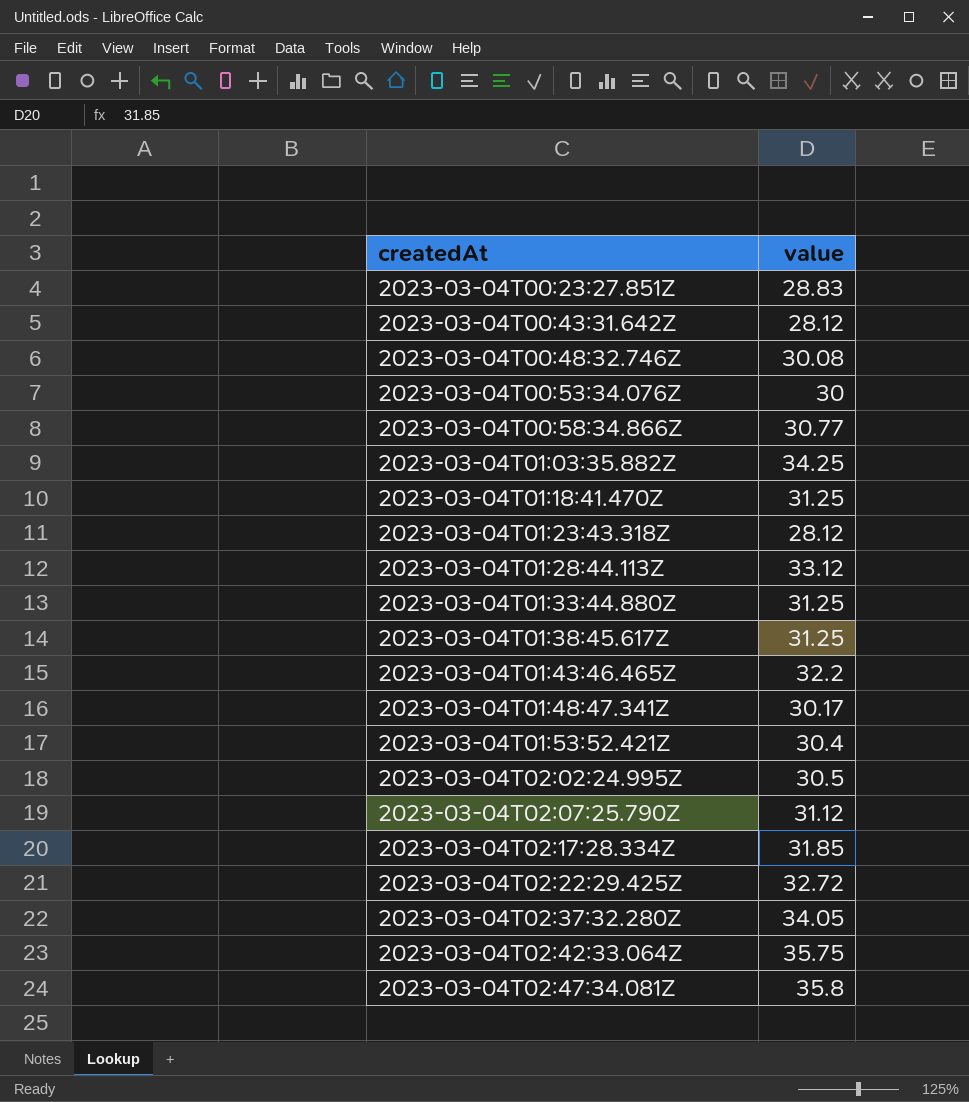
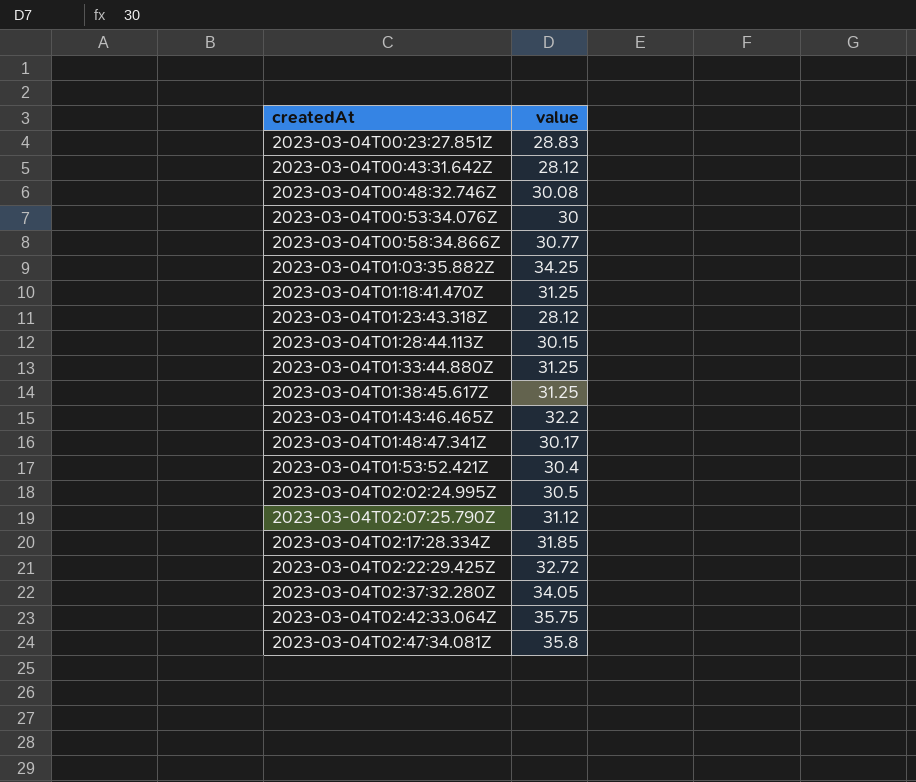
2023-03-04T01:28:44.113Z | value: 33.12 -> 30.15

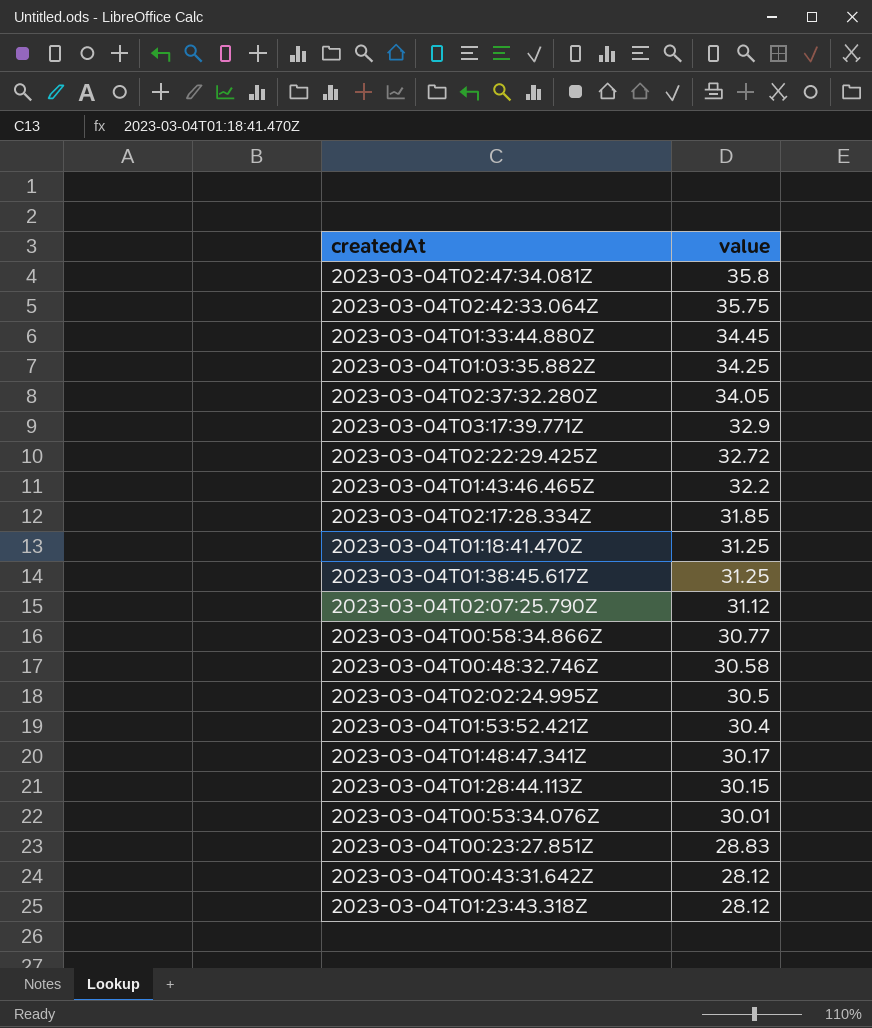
row order: createdAt ascending -> value descending
2023-03-04T01:33:44.880Z | value: 31.25 -> 34.45
row 2023-03-04T03:17:39.771Z: none -> 32.9
2023-03-04T00:48:32.746Z | value: 30.08 -> 30.58
2023-03-04T00:53:34.076Z | value: 30 -> 30.01

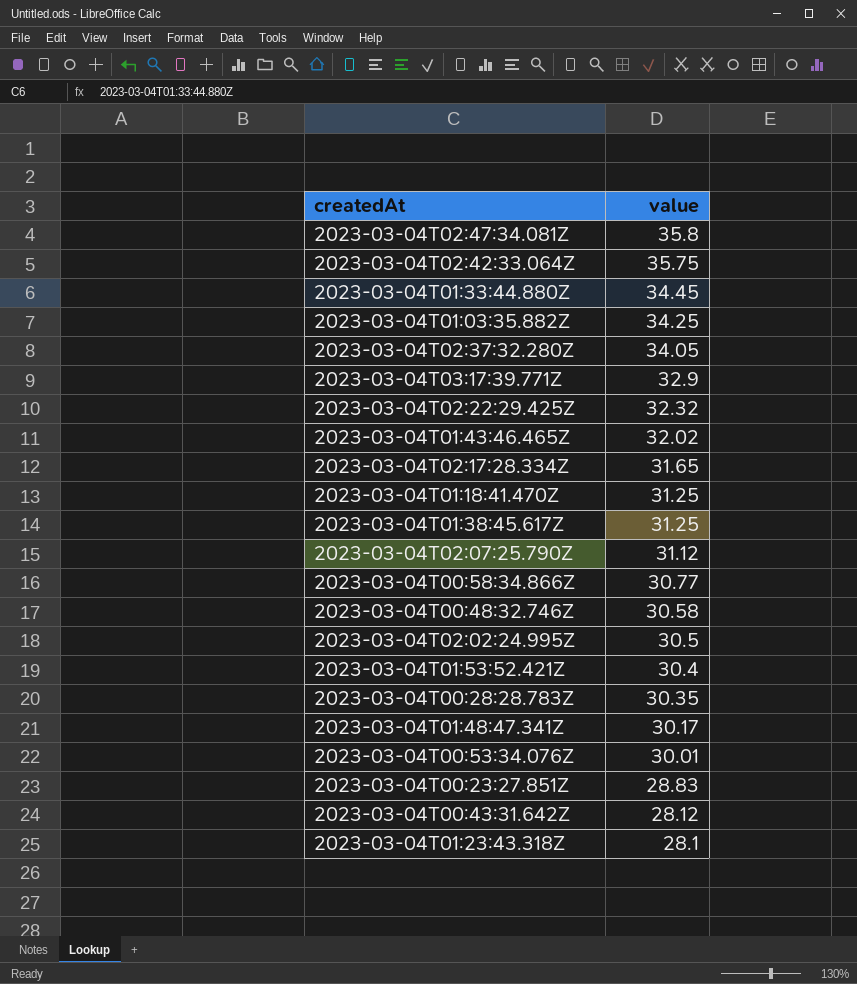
row 2023-03-04T01:28:44.113Z: 30.15 -> none
2023-03-04T02:22:29.425Z | value: 32.72 -> 32.32
2023-03-04T01:43:46.465Z | value: 32.2 -> 32.02
2023-03-04T02:17:28.334Z | value: 31.85 -> 31.65
row 2023-03-04T00:28:28.783Z: none -> 30.35
2023-03-04T01:23:43.318Z | value: 28.12 -> 28.1

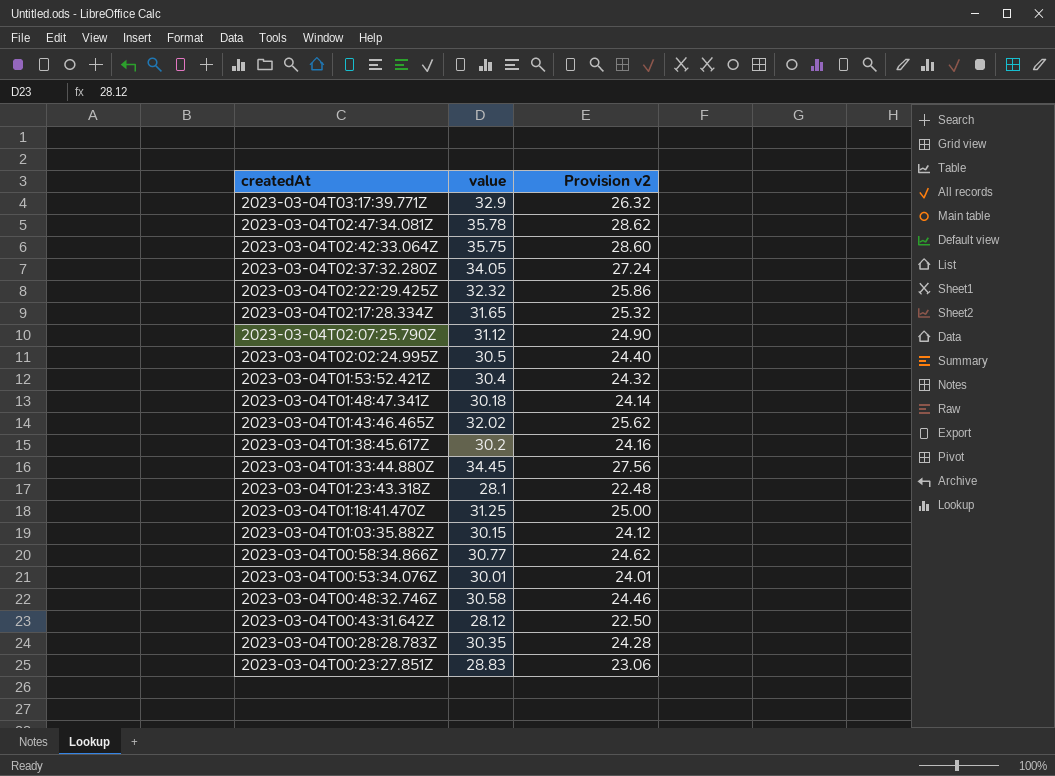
row order: value descending -> createdAt descending
column Provision v2 | formula: none -> [value] * 0.8
2023-03-04T02:47:34.081Z | value: 35.8 -> 35.78
2023-03-04T01:48:47.341Z | value: 30.17 -> 30.18
2023-03-04T01:38:45.617Z | value: 31.25 -> 30.2
2023-03-04T01:03:35.882Z | value: 34.25 -> 30.15

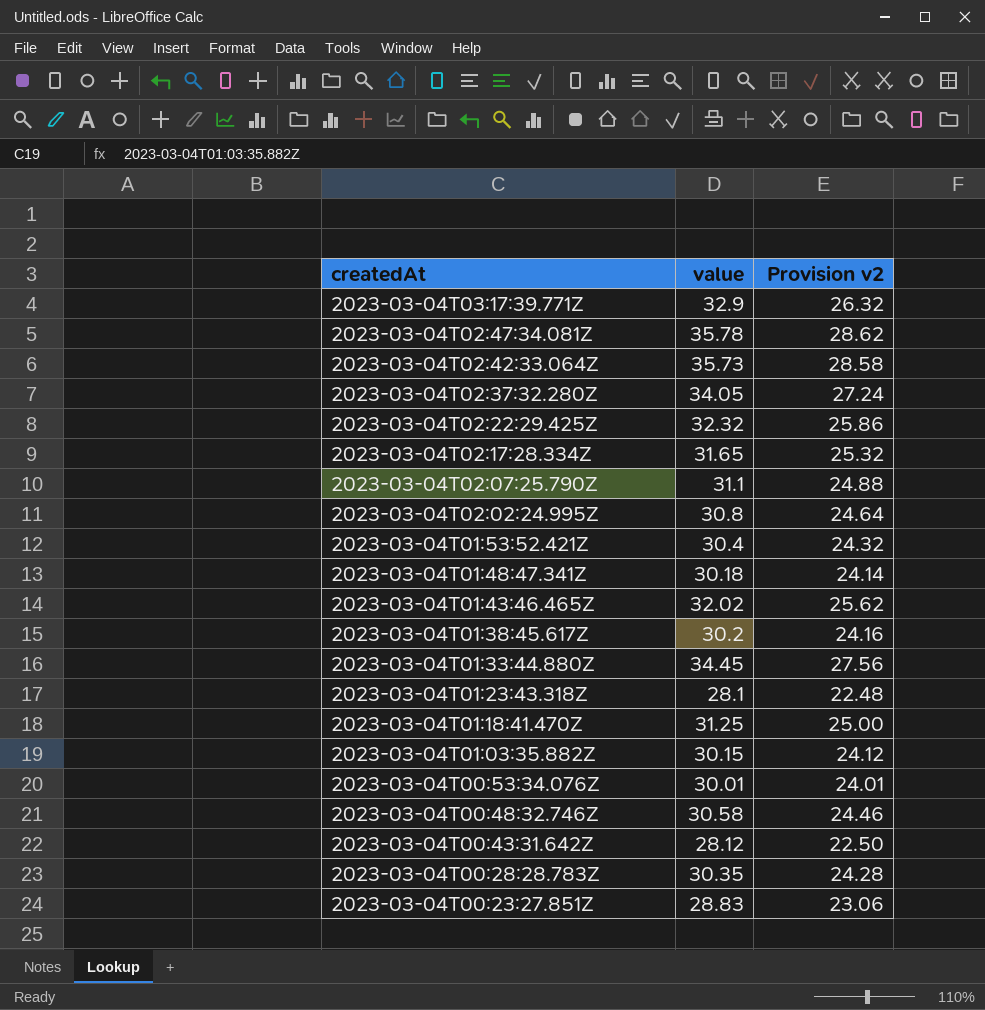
row 2023-03-04T00:58:34.866Z: 30.77 | 24.62 -> none
2023-03-04T02:42:33.064Z | value: 35.75 -> 35.73
2023-03-04T02:42:33.064Z | Provision v2: 28.60 -> 28.58
2023-03-04T02:07:25.790Z | value: 31.12 -> 31.1
2023-03-04T02:07:25.790Z | Provision v2: 24.90 -> 24.88
2023-03-04T02:02:24.995Z | value: 30.5 -> 30.8
2023-03-04T02:02:24.995Z | Provision v2: 24.40 -> 24.64

